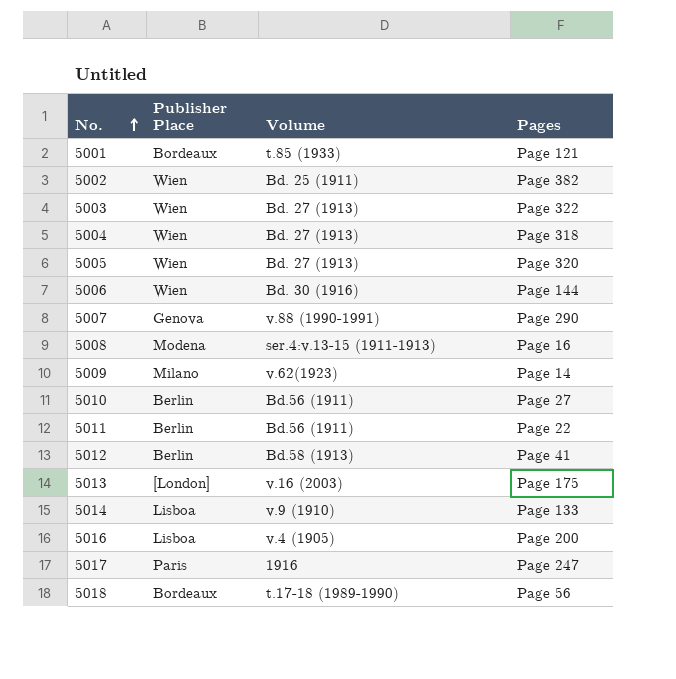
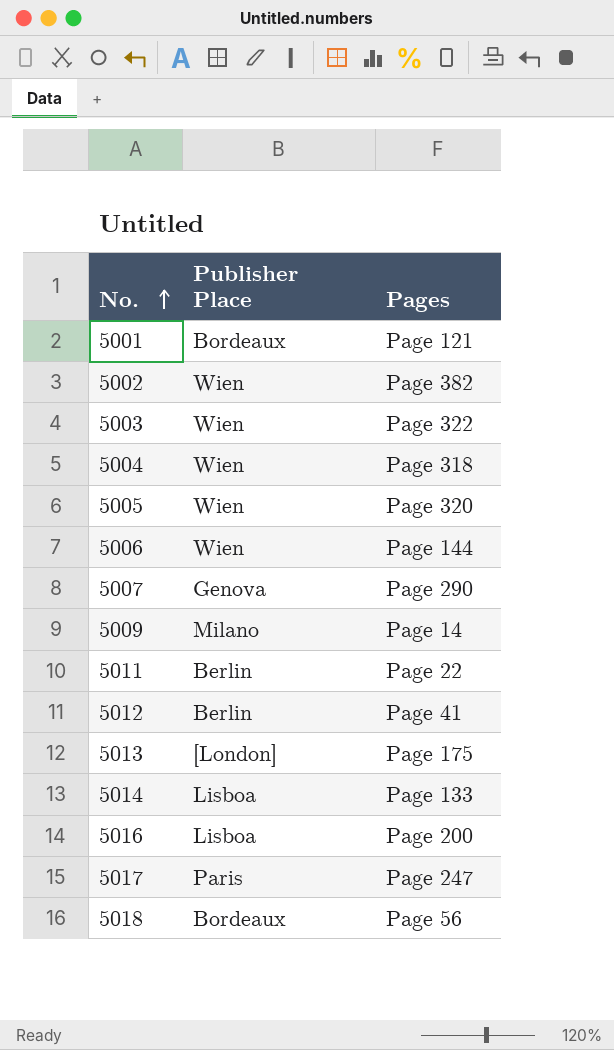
column Volume | position: 3 -> none
row 5008: Modena | ser.4:v.13-15 (1911-1913) | Page 16 -> none
row 5010: Berlin | Bd.56 (1911) | Page 27 -> none

